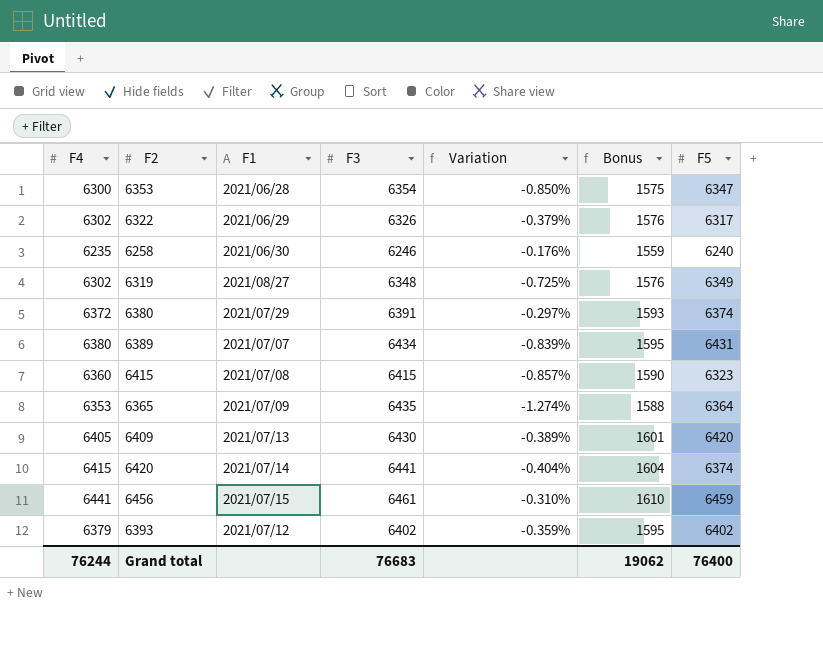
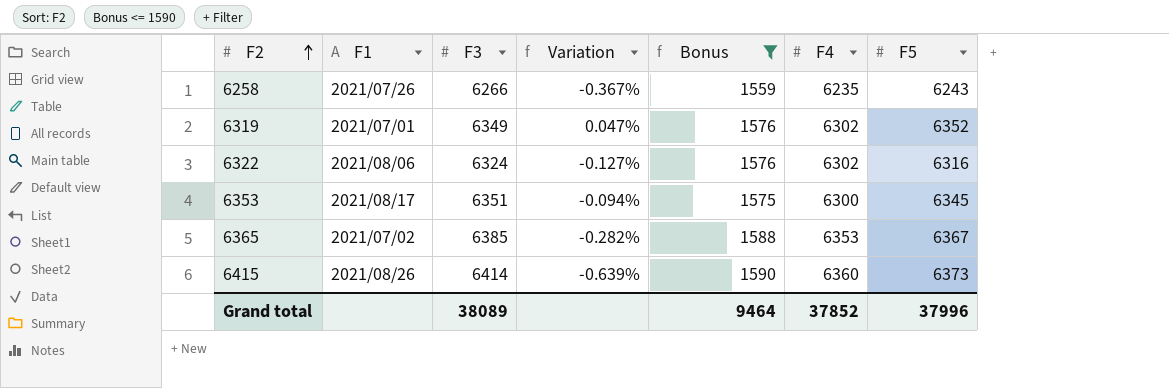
filter: none -> Bonus <= 1590
row order: none -> F2 ascending
column Variation | formula: ([F4] - [F3]) / [F3] -> ([F5] - [F3]) / [F3]
column F4 | position: 1 -> 6
6258 | F1: 2021/06/30 -> 2021/07/26
6258 | F3: 6246 -> 6266
6258 | F5: 6240 -> 6243
6319 | F1: 2021/08/27 -> 2021/07/01
6319 | F3: 6348 -> 6349
6319 | F5: 6349 -> 6352
6322 | F1: 2021/06/29 -> 2021/08/06
6322 | F3: 6326 -> 6324
6322 | F5: 6317 -> 6316
6353 | F1: 2021/06/28 -> 2021/08/17
6353 | F3: 6354 -> 6351
6353 | F5: 6347 -> 6345
6365 | F1: 2021/07/09 -> 2021/07/02
6365 | F3: 6435 -> 6385
6365 | F5: 6364 -> 6367
6415 | F1: 2021/07/08 -> 2021/08/26
6415 | F3: 6415 -> 6414
6415 | F5: 6323 -> 6373
Grand total | F3: 76683 -> 38089
Grand total | Bonus: 19062 -> 9464
Grand total | F4: 76244 -> 37852
Grand total | F5: 76400 -> 37996

